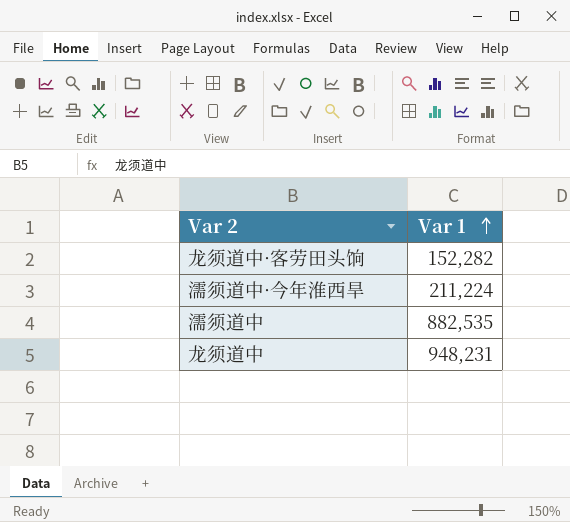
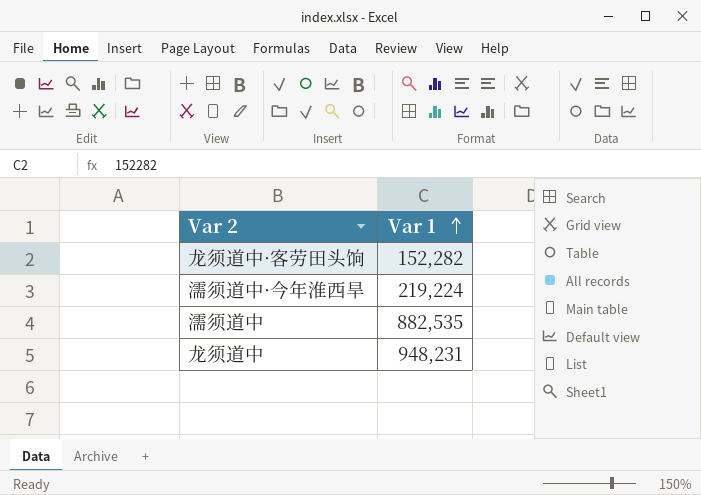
濡须道中·今年淮西旱 | Var 1: 211,224 -> 219,224

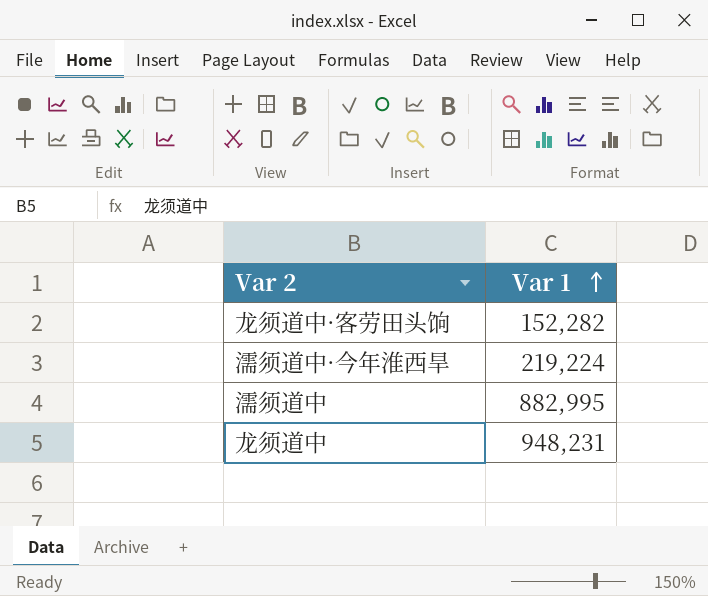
濡须道中 | Var 1: 882,535 -> 882,995

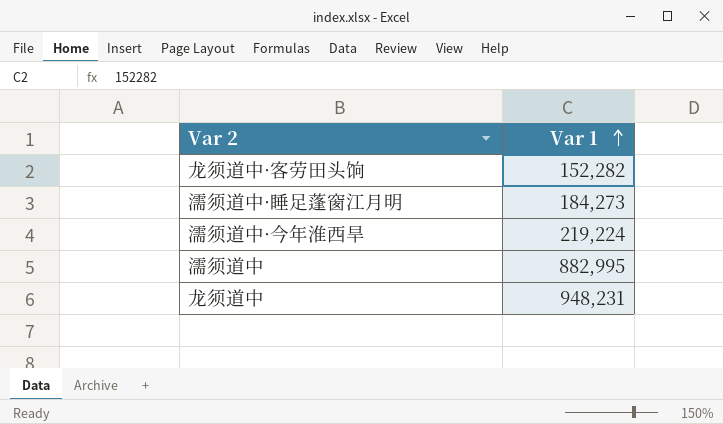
row 濡须道中·睡足蓬窗江月明: none -> 184,273

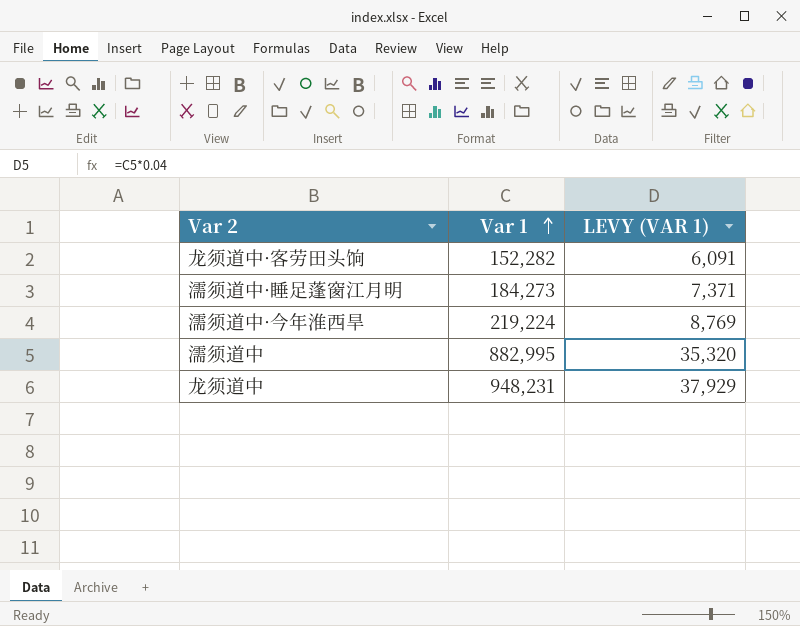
column LEVY (VAR 1) | formula: none -> [Var 1] * 0.04

